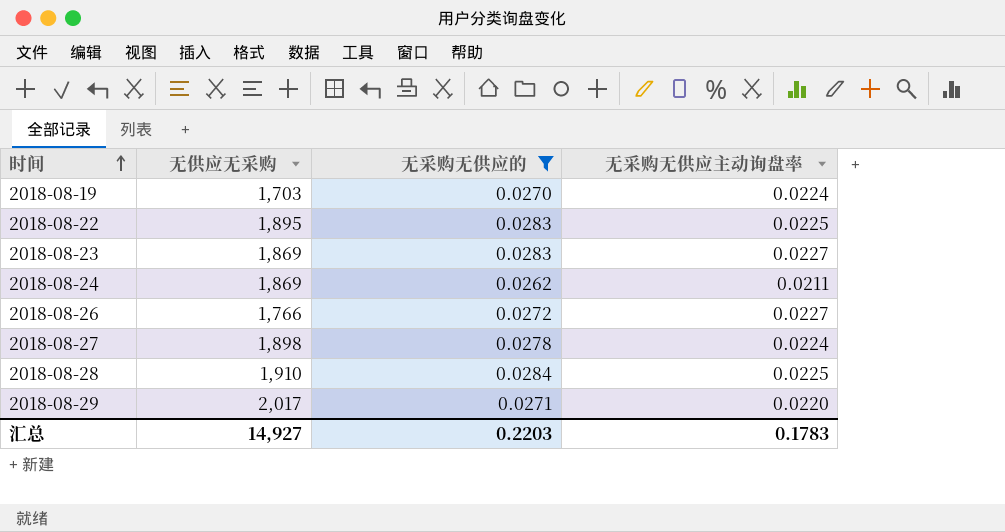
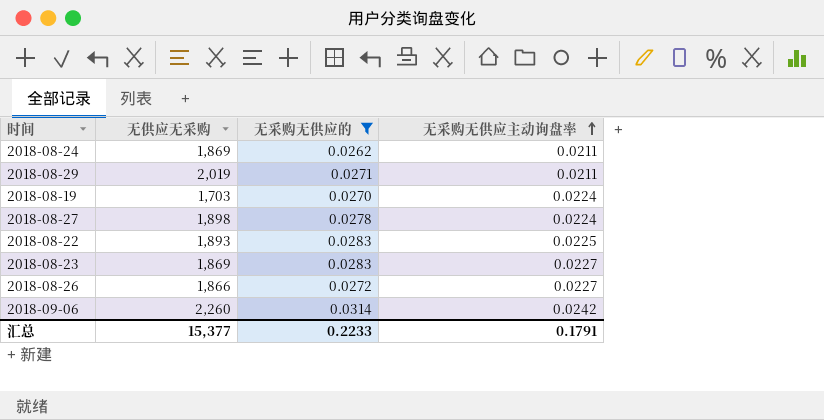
row order: 时间 ascending -> 无采购无供应主动询盘率 ascending
row 2018-08-28: 1,910 | 0.0284 | 0.0225 -> none
2018-08-29 | 无供应无采购: 2,017 -> 2,019
2018-08-29 | 无采购无供应主动询盘率: 0.0220 -> 0.0211
2018-08-22 | 无供应无采购: 1,895 -> 1,893
2018-08-26 | 无供应无采购: 1,766 -> 1,866
row 2018-09-06: none -> 2,260 | 0.0314 | 0.0242
汇总 | 无供应无采购: 14,927 -> 15,377
汇总 | 无采购无供应的: 0.2203 -> 0.2233
汇总 | 无采购无供应主动询盘率: 0.1783 -> 0.1791

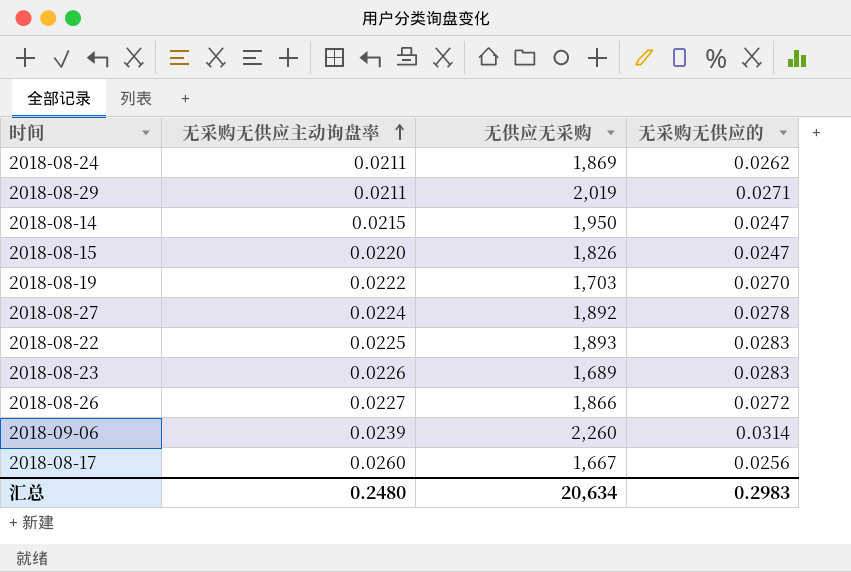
filter: 无采购无供应的 >= 0.0262 -> none
column 无采购无供应主动询盘率 | position: 4 -> 2
2018-08-19 | 无采购无供应主动询盘率: 0.0224 -> 0.0222
2018-08-27 | 无供应无采购: 1,898 -> 1,892
2018-08-23 | 无采购无供应主动询盘率: 0.0227 -> 0.0226
2018-08-23 | 无供应无采购: 1,869 -> 1,689
2018-09-06 | 无采购无供应主动询盘率: 0.0242 -> 0.0239
汇总 | 无采购无供应主动询盘率: 0.1791 -> 0.2480
汇总 | 无供应无采购: 15,377 -> 20,634
汇总 | 无采购无供应的: 0.2233 -> 0.2983

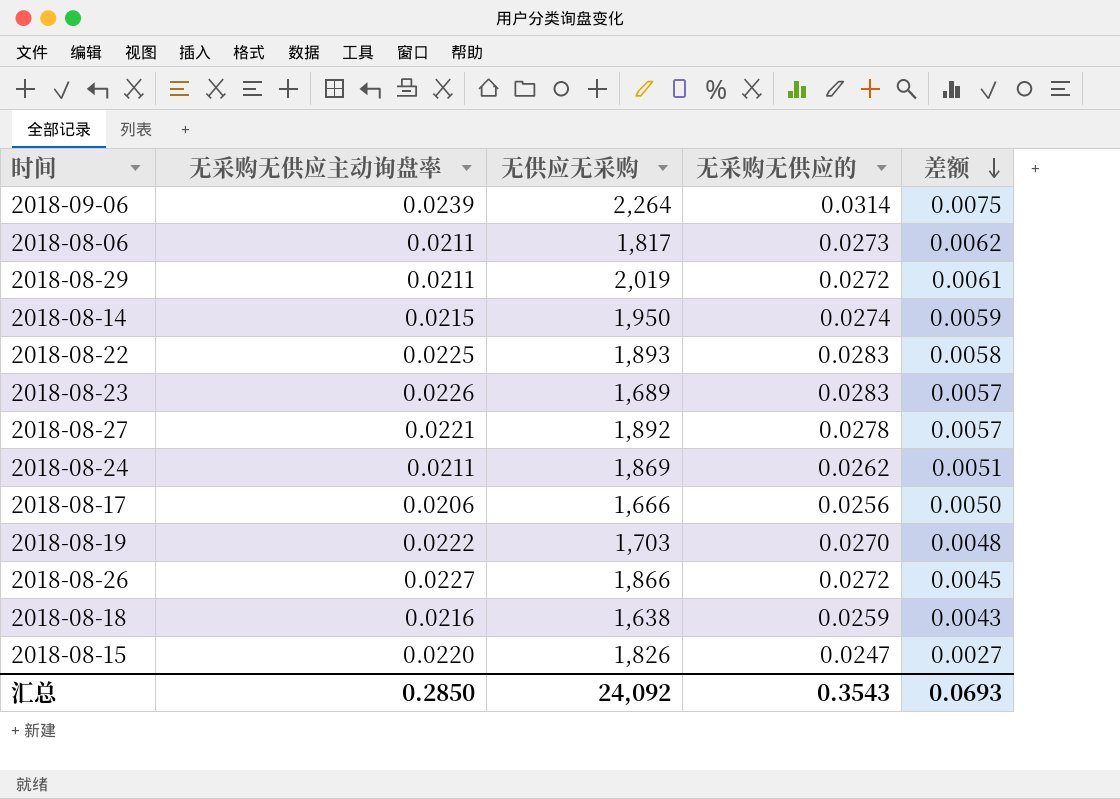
row order: 无采购无供应主动询盘率 ascending -> 差额 descending
column 差额 | formula: none -> [无采购无供应的] - [无采购无供应主动询盘率]
2018-09-06 | 无供应无采购: 2,260 -> 2,264
row 2018-08-06: none -> 0.0211 | 1,817 | 0.0273 | 0.0062
2018-08-29 | 无采购无供应的: 0.0271 -> 0.0272
2018-08-14 | 无采购无供应的: 0.0247 -> 0.0274
2018-08-27 | 无采购无供应主动询盘率: 0.0224 -> 0.0221
2018-08-17 | 无采购无供应主动询盘率: 0.0260 -> 0.0206
2018-08-17 | 无供应无采购: 1,667 -> 1,666
row 2018-08-18: none -> 0.0216 | 1,638 | 0.0259 | 0.0043
汇总 | 无采购无供应主动询盘率: 0.2480 -> 0.2850
汇总 | 无供应无采购: 20,634 -> 24,092
汇总 | 无采购无供应的: 0.2983 -> 0.3543

